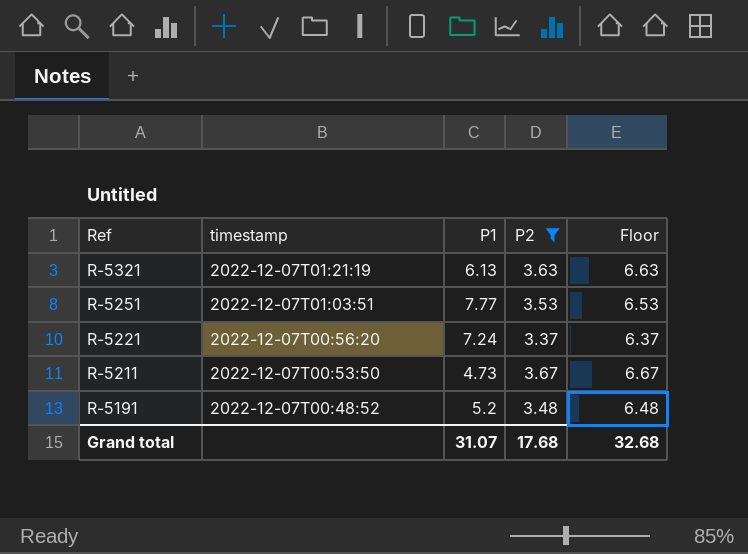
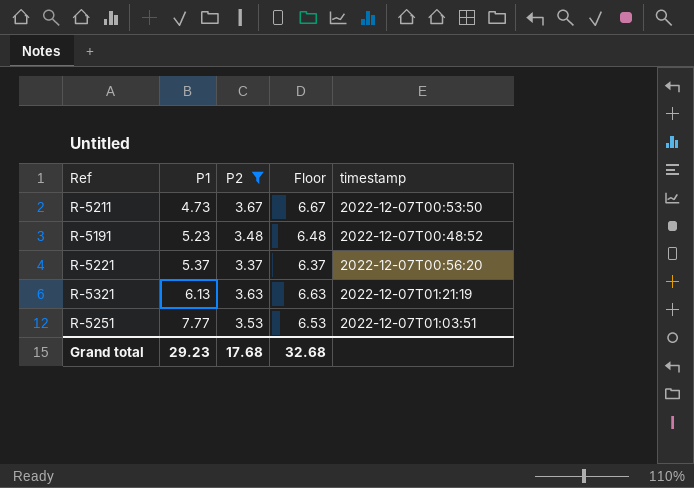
row order: Ref descending -> P1 ascending
column timestamp | position: 2 -> 5
R-5191 | P1: 5.2 -> 5.23
R-5221 | P1: 7.24 -> 5.37
Grand total | P1: 31.07 -> 29.23

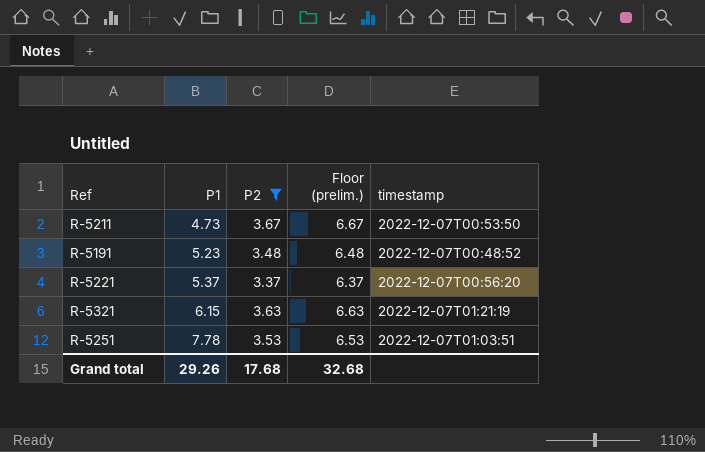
column name: Floor -> Floor (prelim.)
R-5321 | P1: 6.13 -> 6.15
R-5251 | P1: 7.77 -> 7.78
Grand total | P1: 29.23 -> 29.26

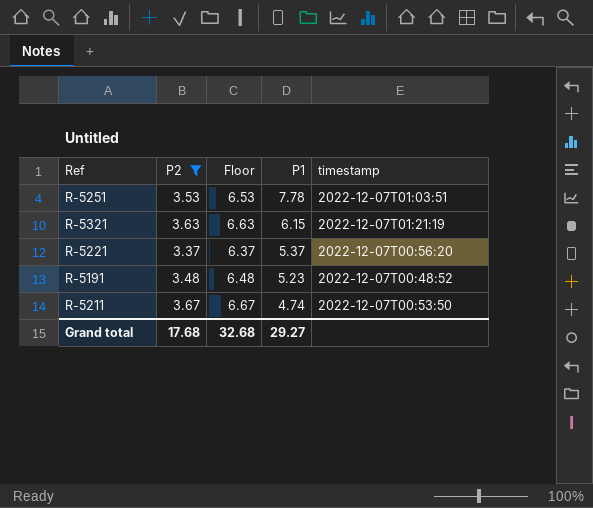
row order: P1 ascending -> P1 descending
column name: Floor (prelim.) -> Floor
column P1 | position: 2 -> 4
R-5211 | P1: 4.73 -> 4.74
Grand total | P1: 29.26 -> 29.27

